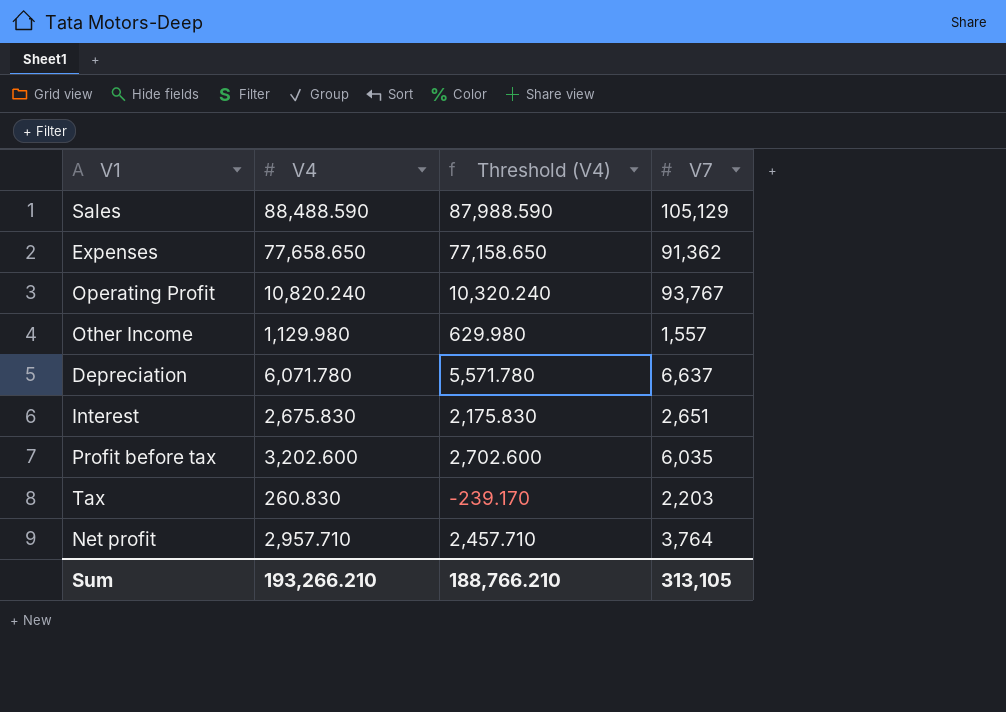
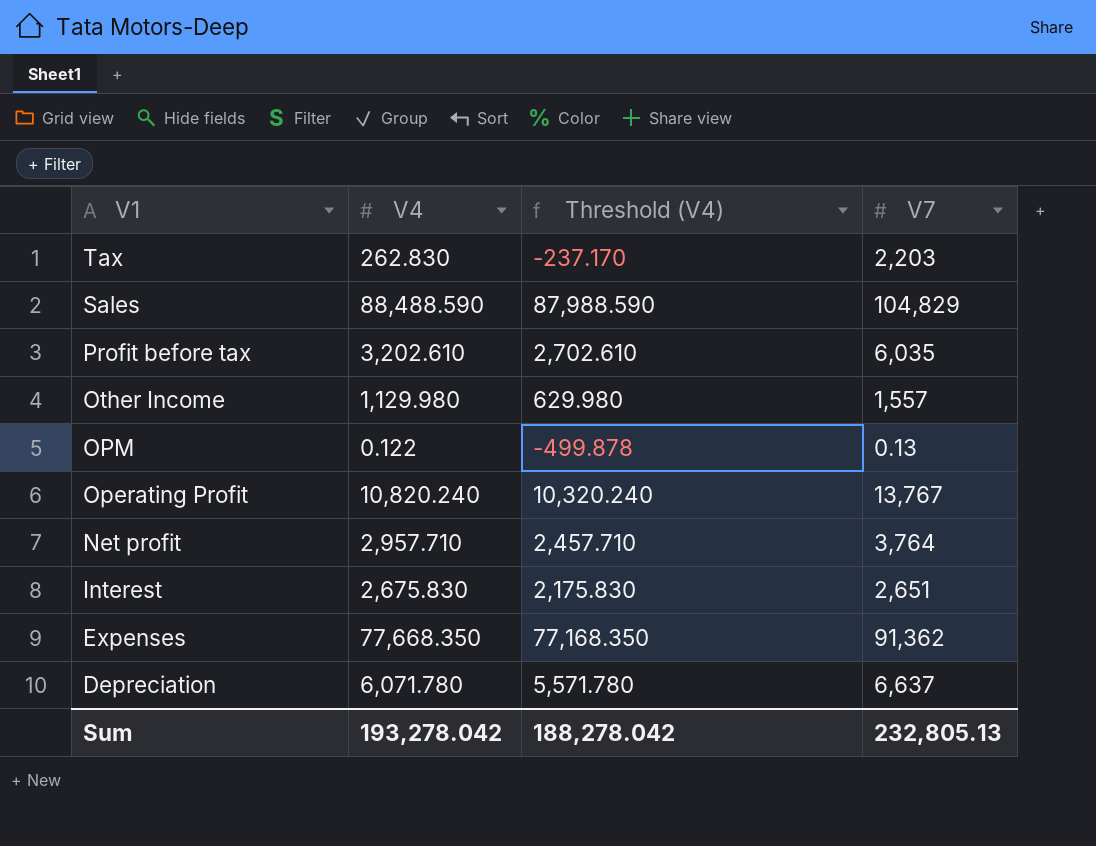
row order: none -> V1 descending
Tax | V4: 260.830 -> 262.830
Tax | Threshold (V4): -239.170 -> -237.170
Sales | V7: 105,129 -> 104,829
Profit before tax | V4: 3,202.600 -> 3,202.610
Profit before tax | Threshold (V4): 2,702.600 -> 2,702.610
row OPM: none -> 0.122 | -499.878 | 0.13
Operating Profit | V7: 93,767 -> 13,767
Expenses | V4: 77,658.650 -> 77,668.350
Expenses | Threshold (V4): 77,158.650 -> 77,168.350
Sum | V4: 193,266.210 -> 193,278.042
Sum | Threshold (V4): 188,766.210 -> 188,278.042
Sum | V7: 313,105 -> 232,805.13

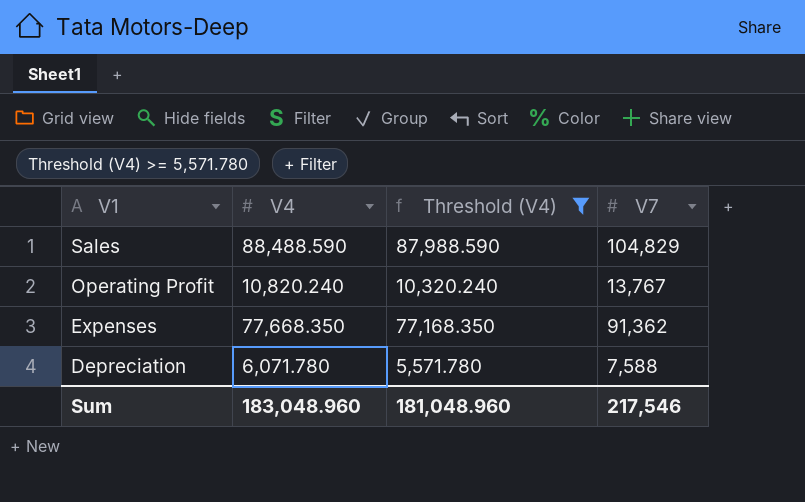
filter: none -> Threshold (V4) >= 5,571.780
Depreciation | V7: 6,637 -> 7,588
Sum | V4: 193,278.042 -> 183,048.960
Sum | Threshold (V4): 188,278.042 -> 181,048.960
Sum | V7: 232,805.13 -> 217,546

